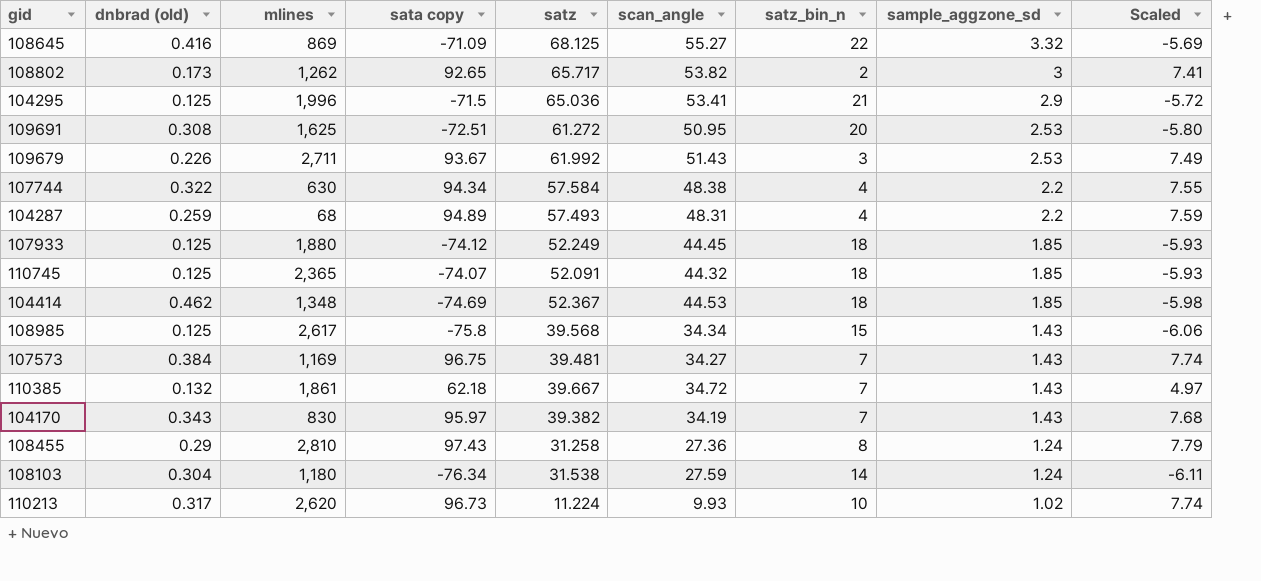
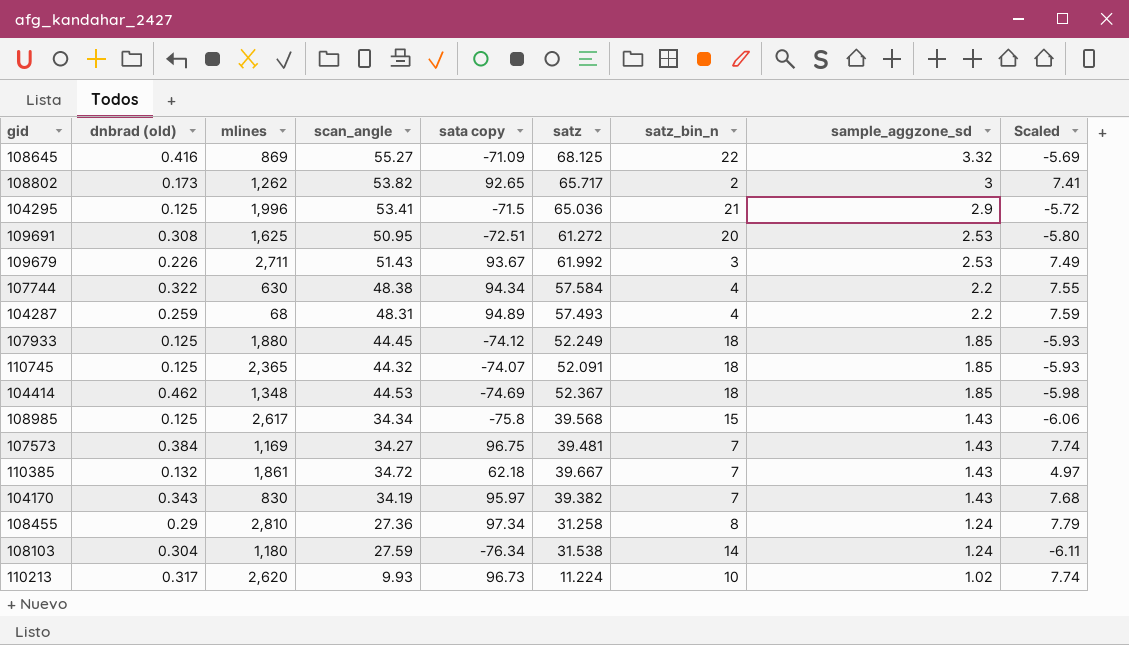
column scan_angle | position: 6 -> 4
108455 | sata copy: 97.43 -> 97.34

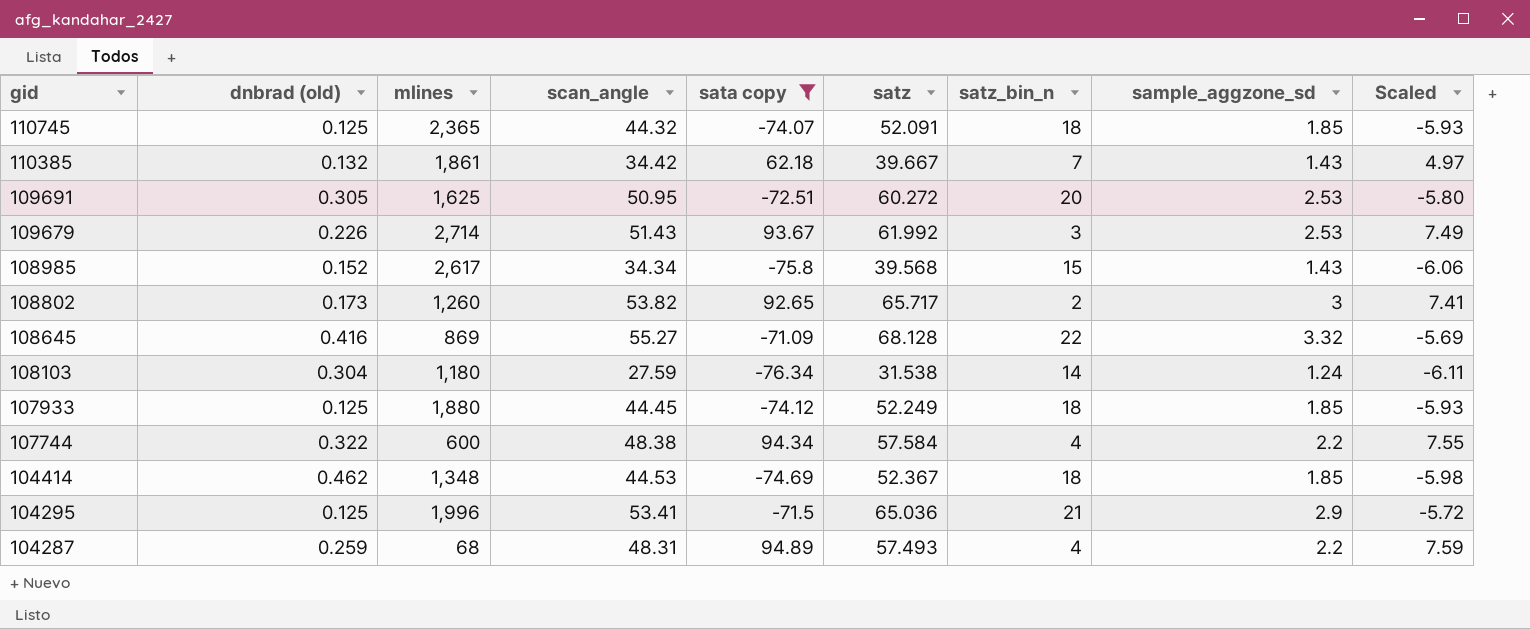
filter: none -> sata copy <= 94.89
row order: sample_aggzone_sd descending -> gid descending
110385 | scan_angle: 34.72 -> 34.42
109691 | dnbrad (old): 0.308 -> 0.305
109691 | satz: 61.272 -> 60.272
109679 | mlines: 2,711 -> 2,714
108985 | dnbrad (old): 0.125 -> 0.152
108802 | mlines: 1,262 -> 1,260
108645 | satz: 68.125 -> 68.128
107744 | mlines: 630 -> 600

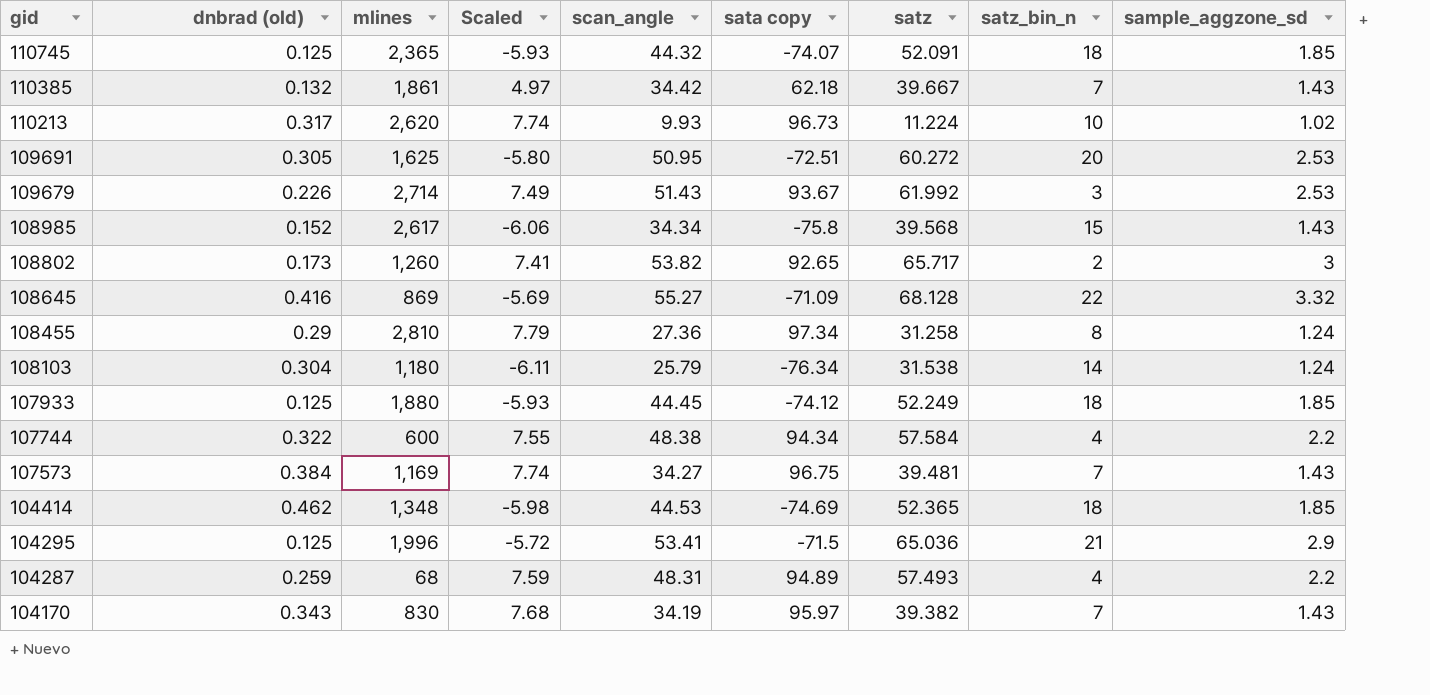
filter: sata copy <= 94.89 -> none
column Scaled | position: 9 -> 4
108103 | scan_angle: 27.59 -> 25.79
104414 | satz: 52.367 -> 52.365

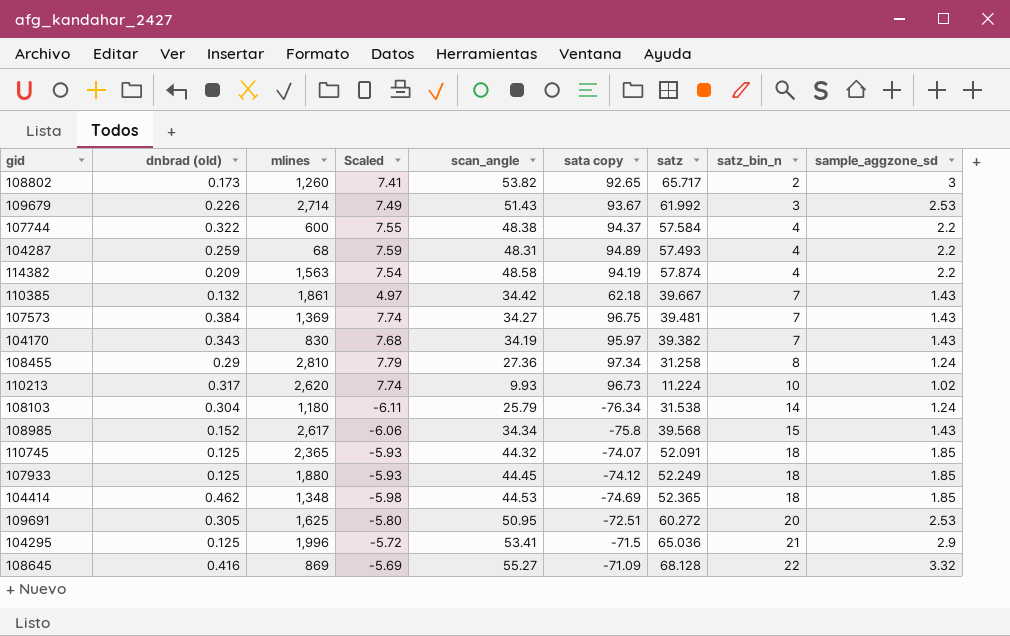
row order: gid descending -> satz_bin_n ascending
107744 | sata copy: 94.34 -> 94.37
row 114382: none -> 0.209 | 1,563 | 7.54 | 48.58 | 94.19 | 57.874 | 4 | 2.2
107573 | mlines: 1,169 -> 1,369

